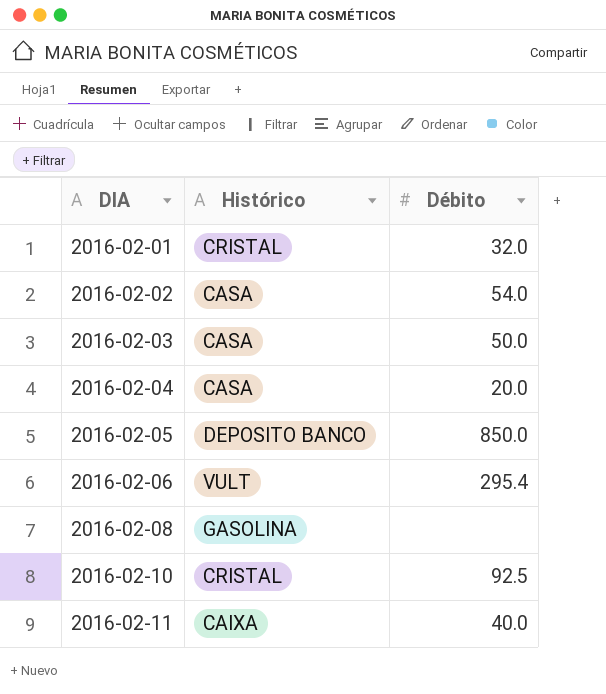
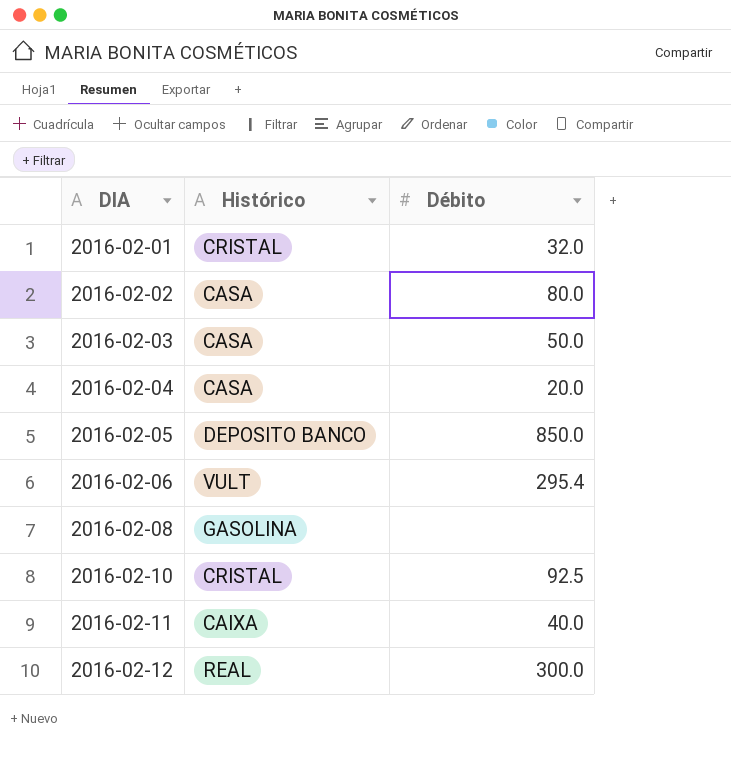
2016-02-02 | Débito: 54.0 -> 80.0
row 2016-02-12: none -> REAL | 300.0

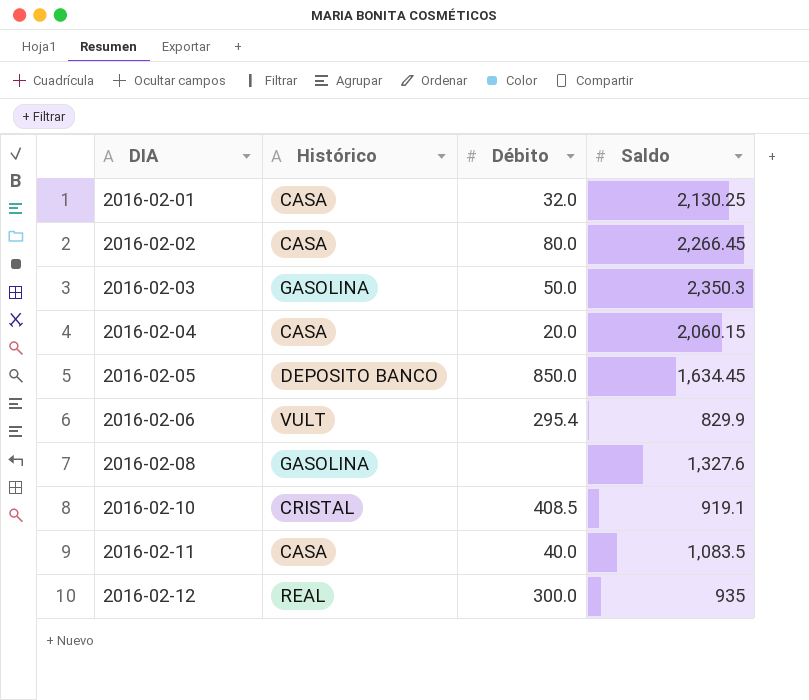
column Saldo | position: none -> 4
2016-02-01 | Histórico: CRISTAL -> CASA
2016-02-03 | Histórico: CASA -> GASOLINA
2016-02-10 | Débito: 92.5 -> 408.5
2016-02-11 | Histórico: CAIXA -> CASA

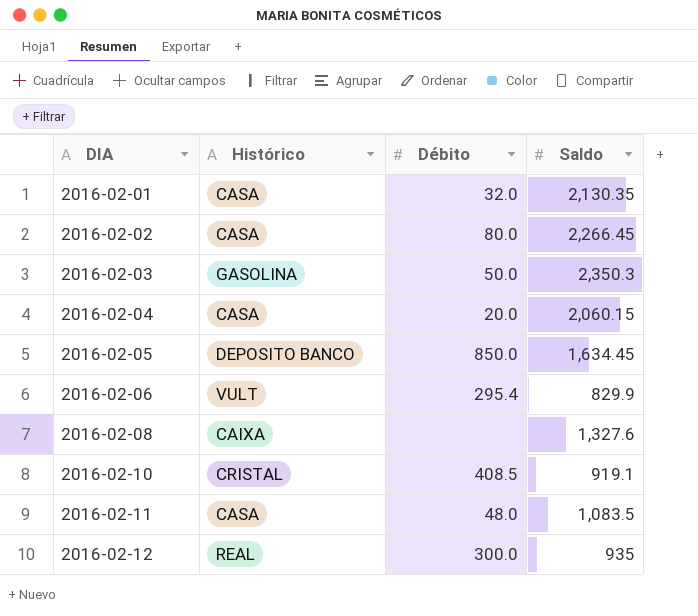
2016-02-01 | Saldo: 2,130.25 -> 2,130.35
2016-02-08 | Histórico: GASOLINA -> CAIXA
2016-02-11 | Débito: 40.0 -> 48.0

